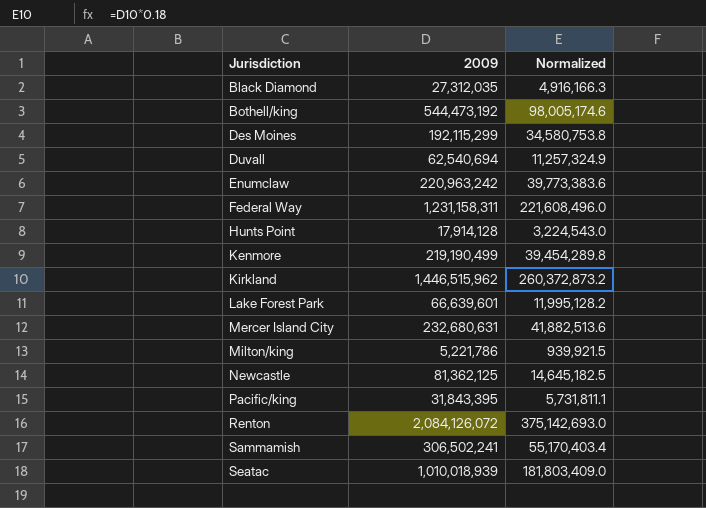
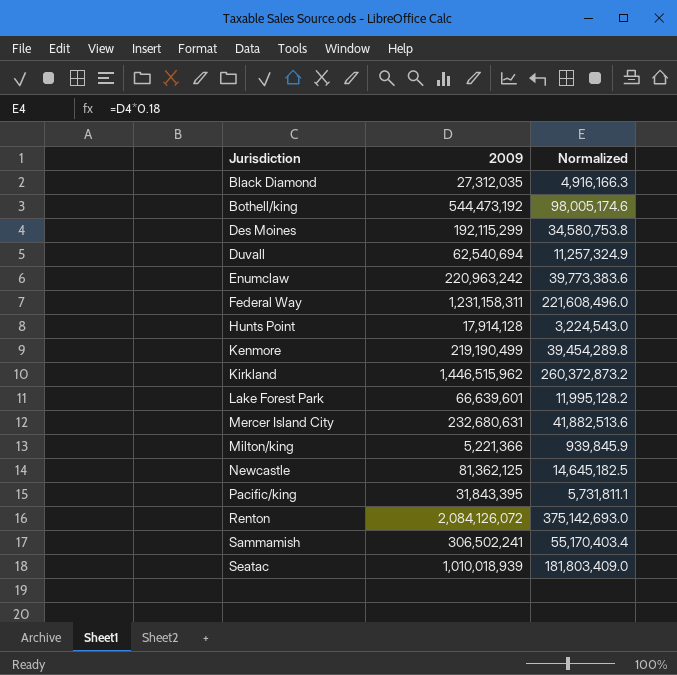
Milton/king | 2009: 5,221,786 -> 5,221,366
Milton/king | Normalized: 939,921.5 -> 939,845.9

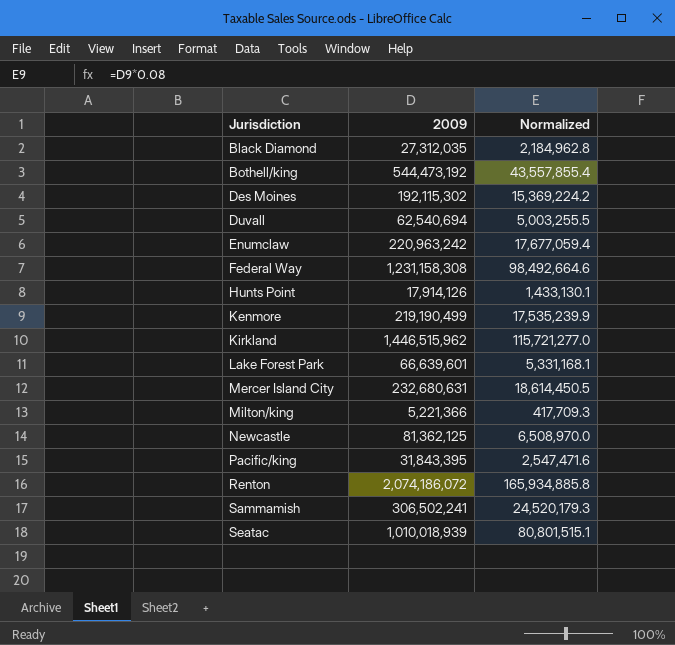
column Normalized | formula: [2009] * 0.18 -> [2009] * 0.08
Des Moines | 2009: 192,115,299 -> 192,115,302
Federal Way | 2009: 1,231,158,311 -> 1,231,158,308
Hunts Point | 2009: 17,914,128 -> 17,914,126
Renton | 2009: 2,084,126,072 -> 2,074,186,072

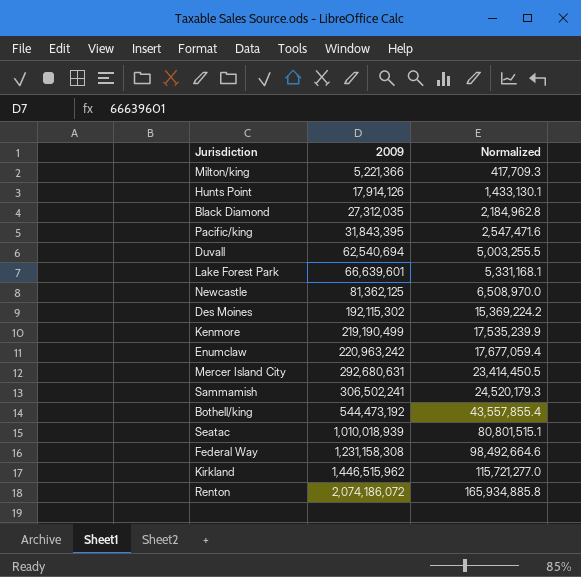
row order: Jurisdiction ascending -> 2009 ascending
Mercer Island City | 2009: 232,680,631 -> 292,680,631
Mercer Island City | Normalized: 18,614,450.5 -> 23,414,450.5

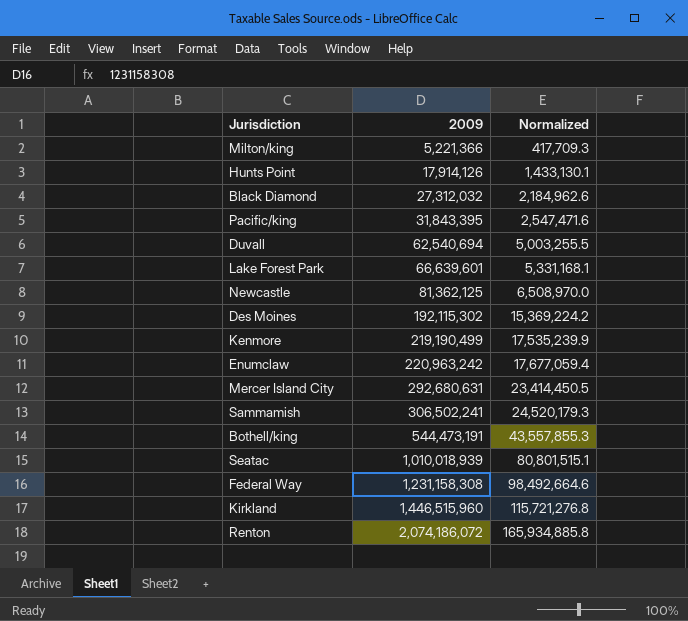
Black Diamond | 2009: 27,312,035 -> 27,312,032
Black Diamond | Normalized: 2,184,962.8 -> 2,184,962.6
Bothell/king | 2009: 544,473,192 -> 544,473,191
Bothell/king | Normalized: 43,557,855.4 -> 43,557,855.3
Kirkland | 2009: 1,446,515,962 -> 1,446,515,960
Kirkland | Normalized: 115,721,277.0 -> 115,721,276.8

